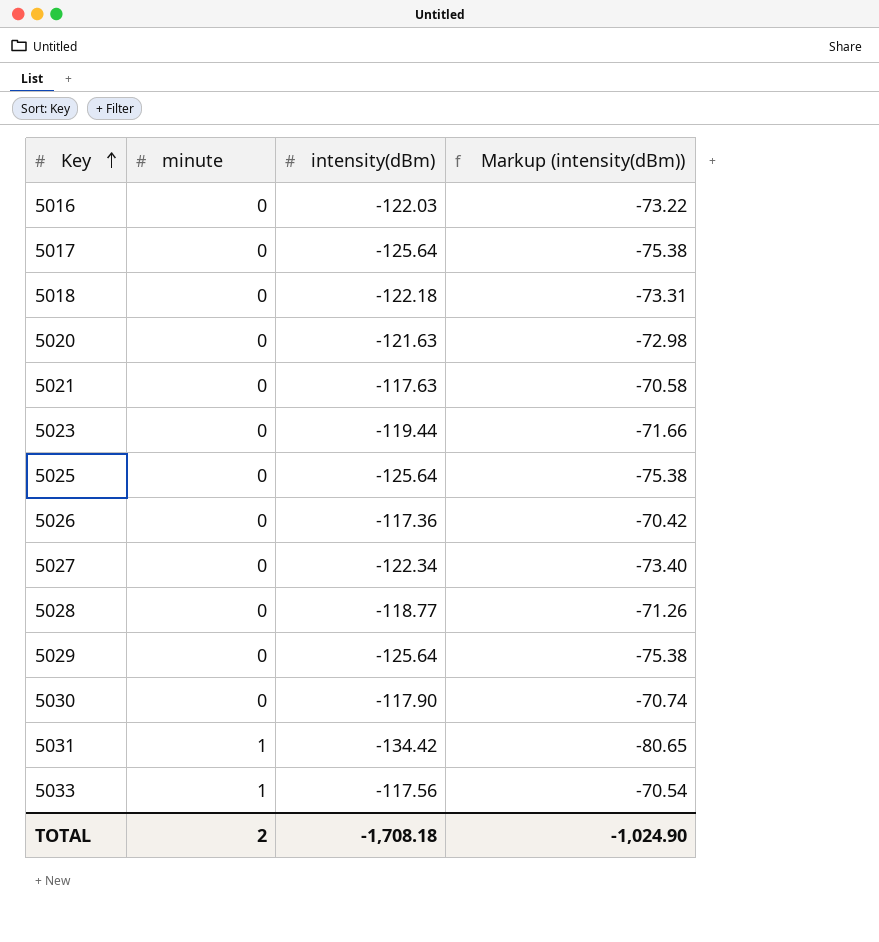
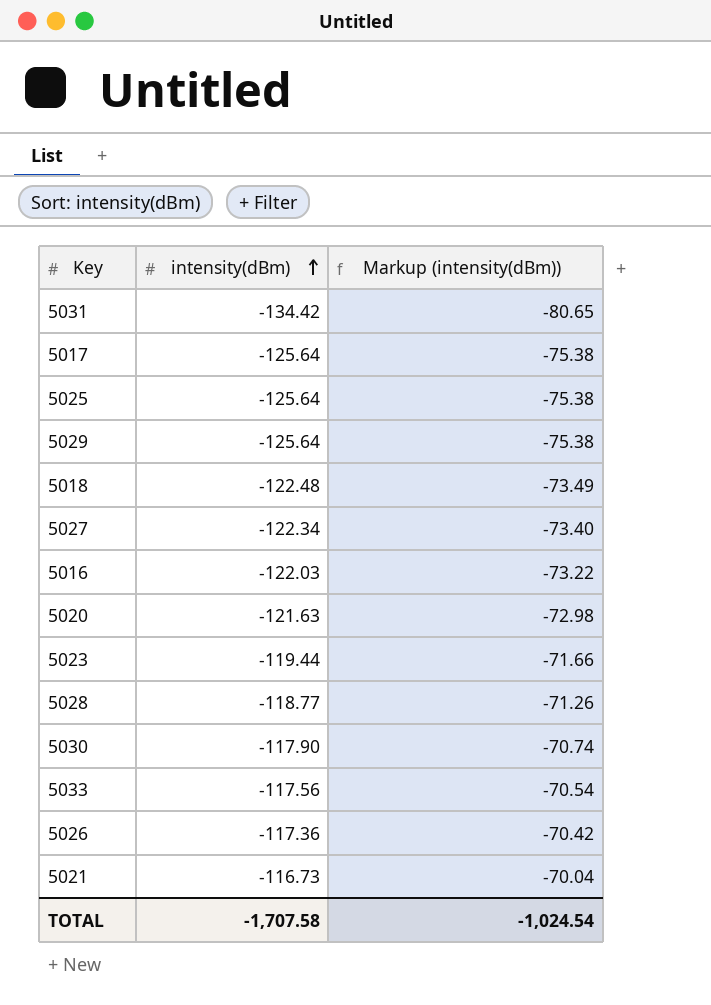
row order: Key ascending -> intensity(dBm) ascending
column minute | position: 2 -> none
5018 | intensity(dBm): -122.18 -> -122.48
5018 | Markup (intensity(dBm)): -73.31 -> -73.49
5021 | intensity(dBm): -117.63 -> -116.73
5021 | Markup (intensity(dBm)): -70.58 -> -70.04
TOTAL | intensity(dBm): -1,708.18 -> -1,707.58
TOTAL | Markup (intensity(dBm)): -1,024.90 -> -1,024.54

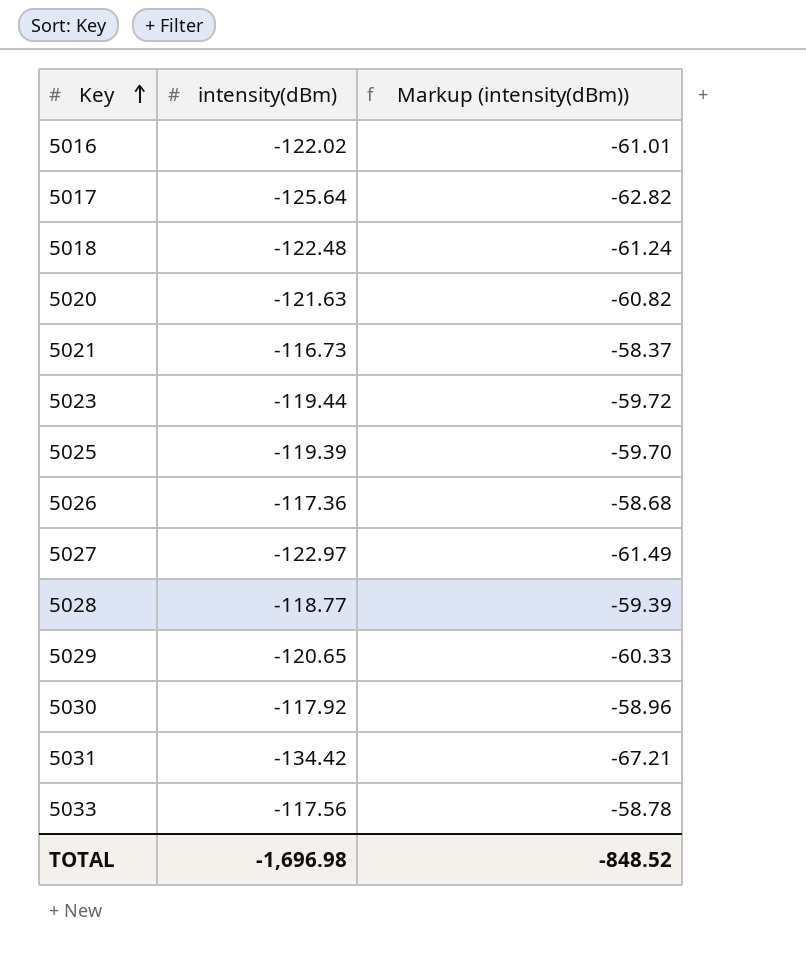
row order: intensity(dBm) ascending -> Key ascending
column Markup (intensity(dBm)) | formula: [intensity(dBm)] * 0.6 -> [intensity(dBm)] * 0.5
5016 | intensity(dBm): -122.03 -> -122.02
5025 | intensity(dBm): -125.64 -> -119.39
5027 | intensity(dBm): -122.34 -> -122.97
5029 | intensity(dBm): -125.64 -> -120.65
5030 | intensity(dBm): -117.90 -> -117.92
TOTAL | intensity(dBm): -1,707.58 -> -1,696.98
TOTAL | Markup (intensity(dBm)): -1,024.54 -> -848.52

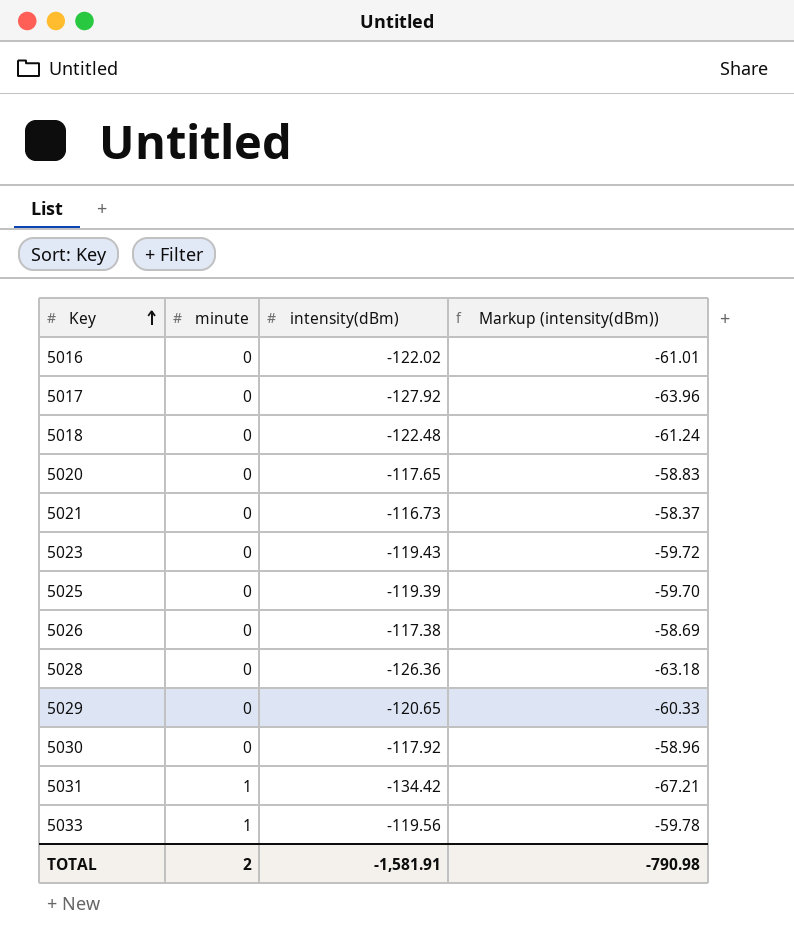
column minute | position: none -> 2
row 5027: -122.97 | -61.49 -> none
5017 | intensity(dBm): -125.64 -> -127.92
5017 | Markup (intensity(dBm)): -62.82 -> -63.96
5020 | intensity(dBm): -121.63 -> -117.65
5020 | Markup (intensity(dBm)): -60.82 -> -58.83
5023 | intensity(dBm): -119.44 -> -119.43
5026 | intensity(dBm): -117.36 -> -117.38
5026 | Markup (intensity(dBm)): -58.68 -> -58.69
5028 | intensity(dBm): -118.77 -> -126.36
5028 | Markup (intensity(dBm)): -59.39 -> -63.18
5033 | intensity(dBm): -117.56 -> -119.56
5033 | Markup (intensity(dBm)): -58.78 -> -59.78
TOTAL | intensity(dBm): -1,696.98 -> -1,581.91
TOTAL | Markup (intensity(dBm)): -848.52 -> -790.98

